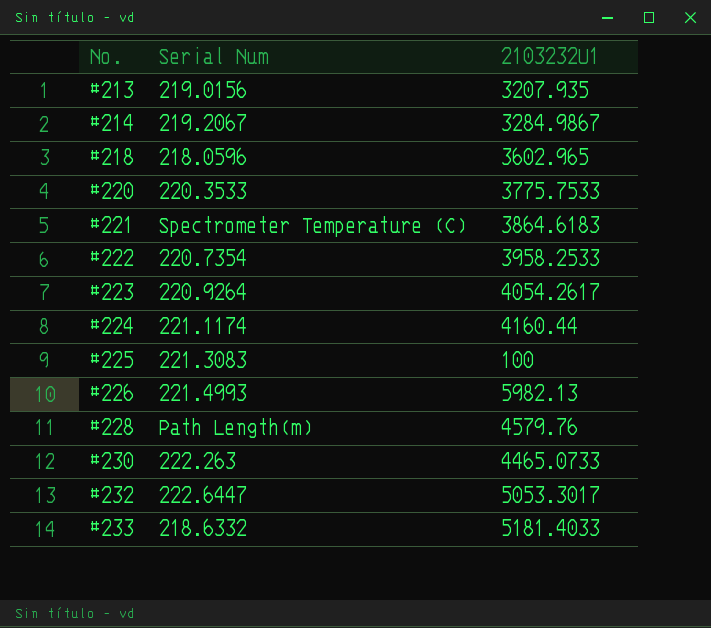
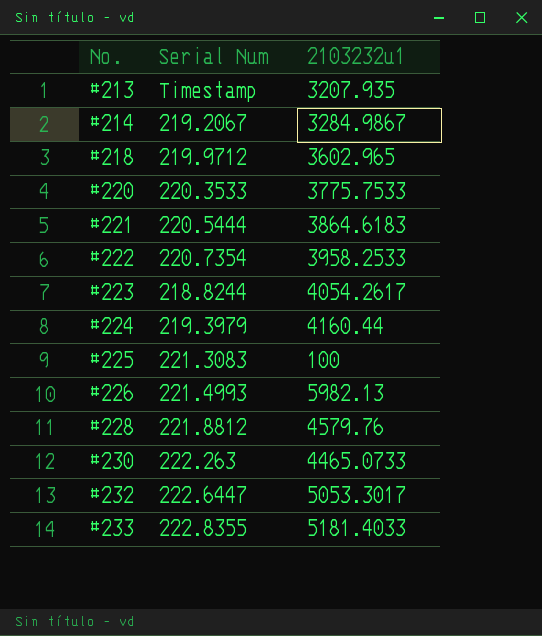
column name: 2103232U1 -> 2103232u1
#213 | Serial Num: 219.0156 -> Timestamp
#218 | Serial Num: 218.0596 -> 219.9712
#221 | Serial Num: Spectrometer Temperature (C) -> 220.5444
#223 | Serial Num: 220.9264 -> 218.8244
#224 | Serial Num: 221.1174 -> 219.3979
#228 | Serial Num: Path Length(m) -> 221.8812
#233 | Serial Num: 218.6332 -> 222.8355

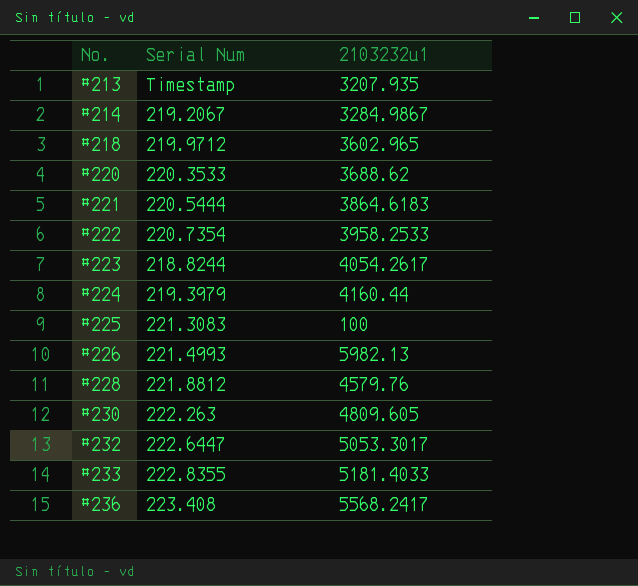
#220 | 2103232u1: 3775.7533 -> 3688.62
#230 | 2103232u1: 4465.0733 -> 4809.605
row #236: none -> 223.408 | 5568.2417

